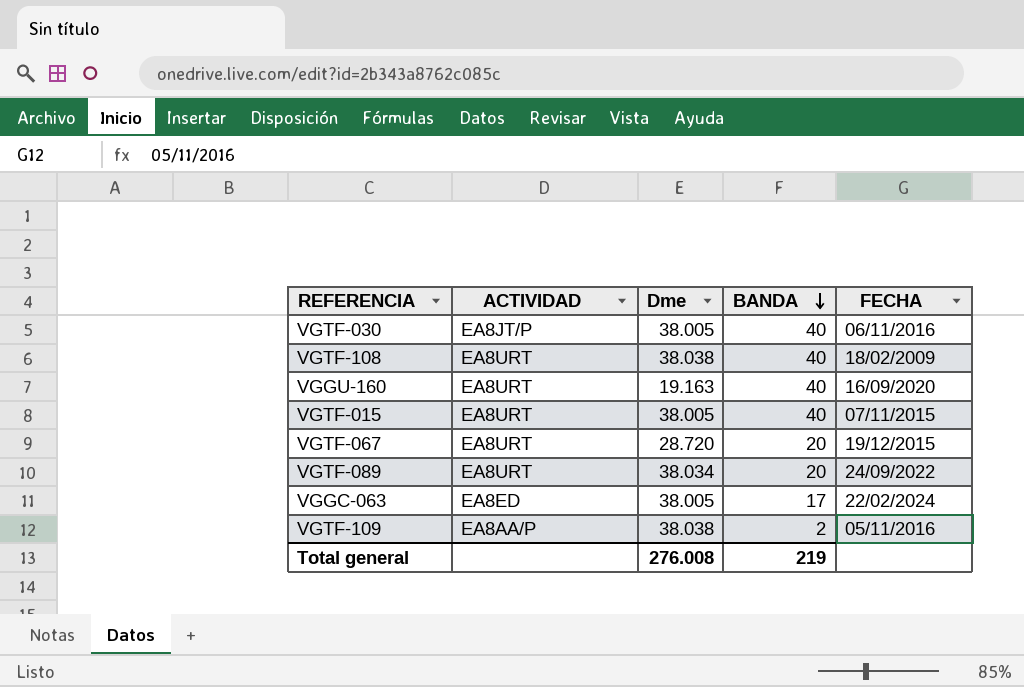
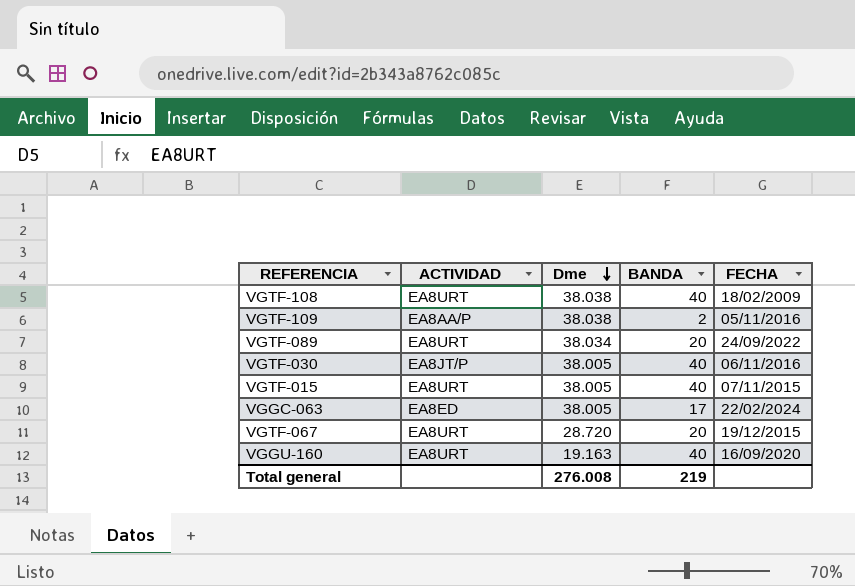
row order: BANDA descending -> Dme descending

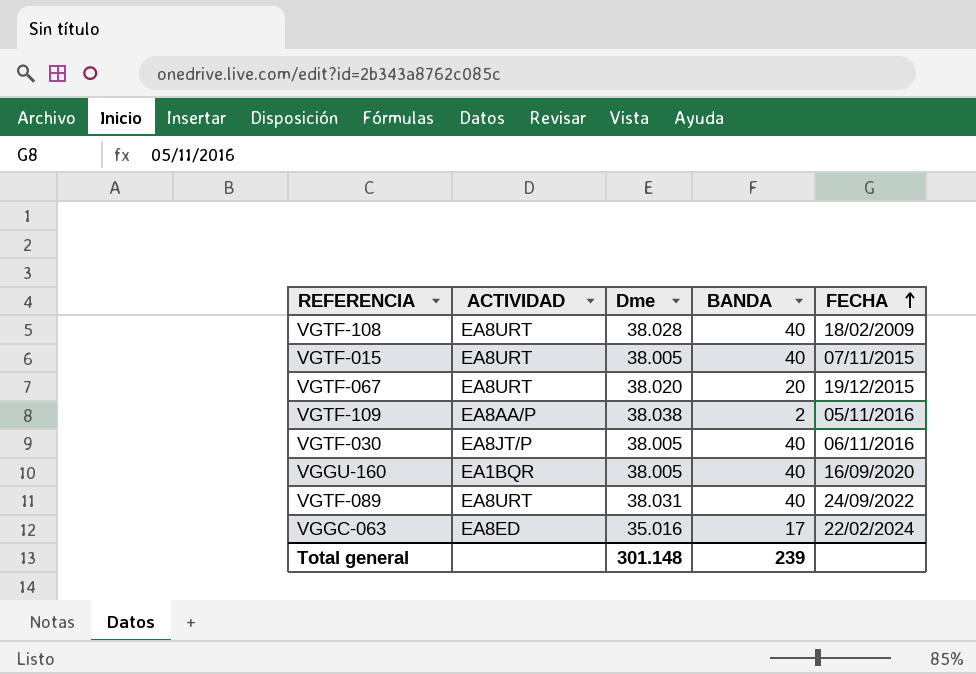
row order: Dme descending -> FECHA ascending
VGTF-108 | Dme: 38.038 -> 38.028
VGTF-067 | Dme: 28.720 -> 38.020
VGGU-160 | ACTIVIDAD: EA8URT -> EA1BQR
VGGU-160 | Dme: 19.163 -> 38.005
VGTF-089 | Dme: 38.034 -> 38.031
VGTF-089 | BANDA: 20 -> 40
VGGC-063 | Dme: 38.005 -> 35.016
Total general | Dme: 276.008 -> 301.148
Total general | BANDA: 219 -> 239

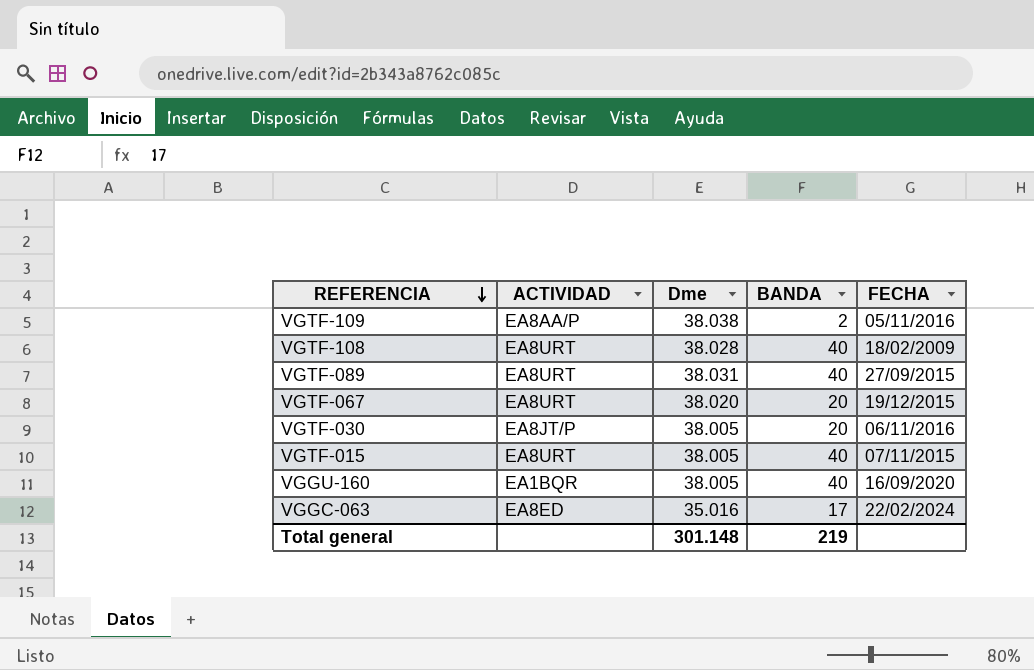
row order: FECHA ascending -> REFERENCIA descending
VGTF-089 | FECHA: 24/09/2022 -> 27/09/2015
VGTF-030 | BANDA: 40 -> 20
Total general | BANDA: 239 -> 219

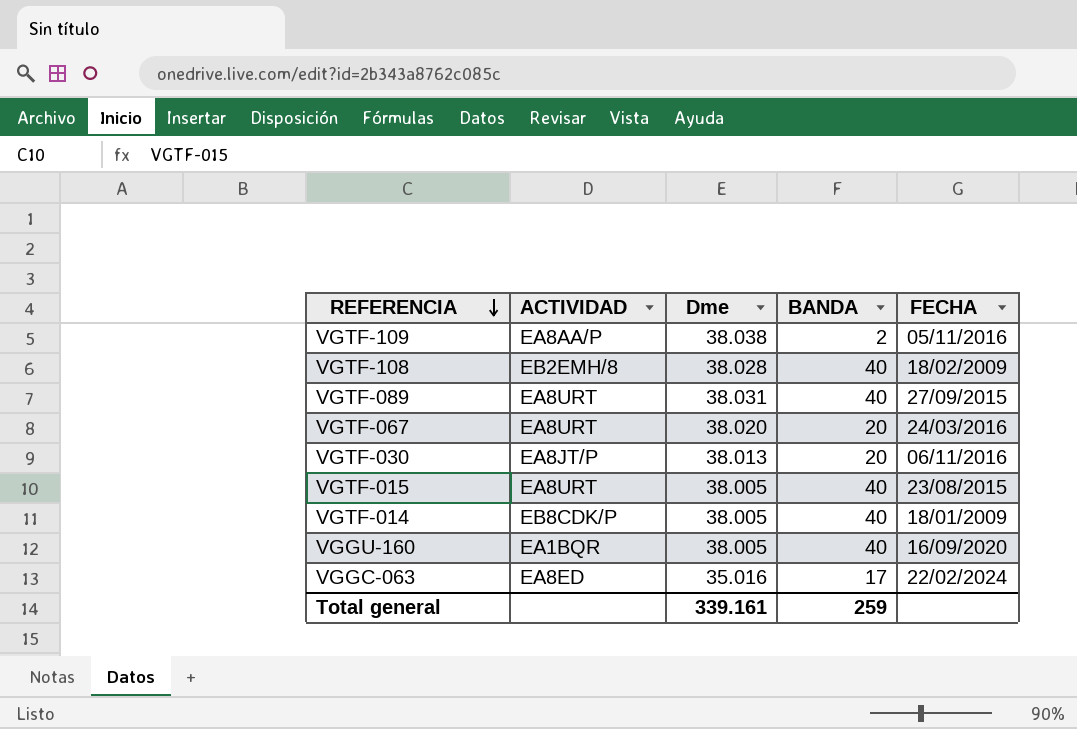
VGTF-108 | ACTIVIDAD: EA8URT -> EB2EMH/8
VGTF-067 | FECHA: 19/12/2015 -> 24/03/2016
VGTF-030 | Dme: 38.005 -> 38.013
VGTF-015 | FECHA: 07/11/2015 -> 23/08/2015
row VGTF-014: none -> EB8CDK/P | 38.005 | 40 | 18/01/2009
Total general | Dme: 301.148 -> 339.161
Total general | BANDA: 219 -> 259

